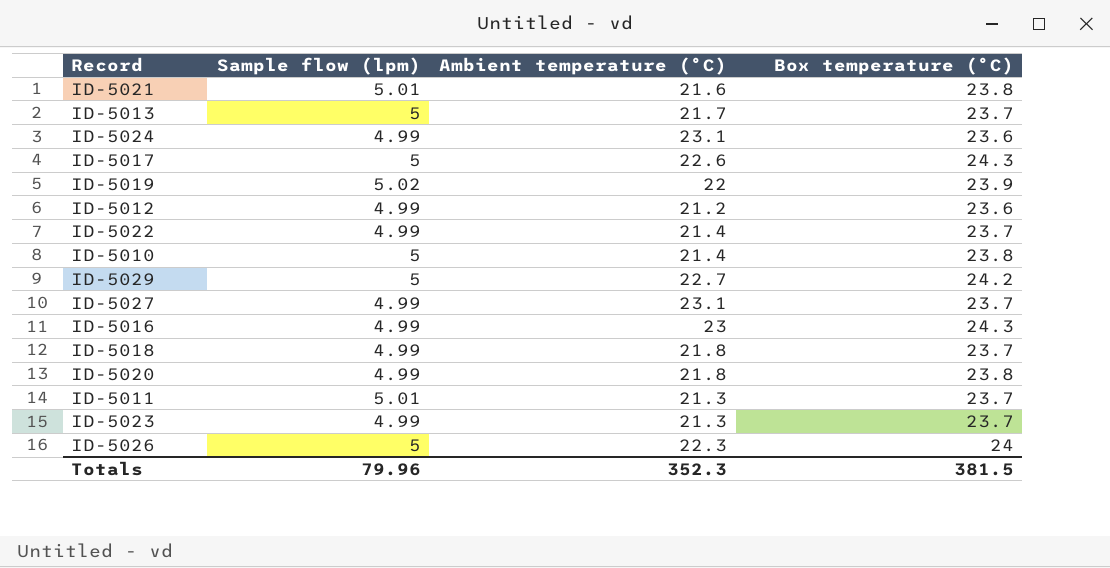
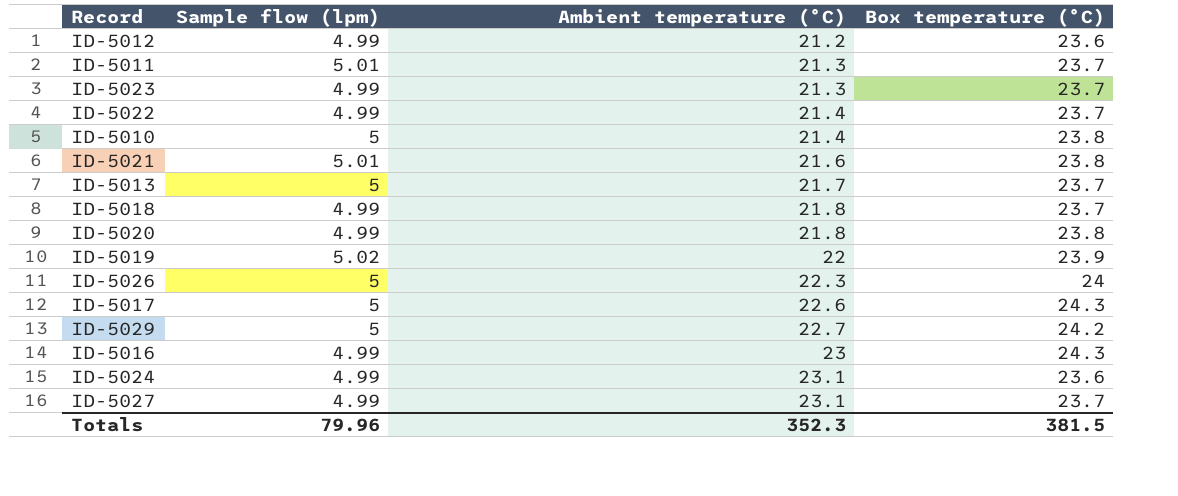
row order: none -> Ambient temperature (°C) ascending

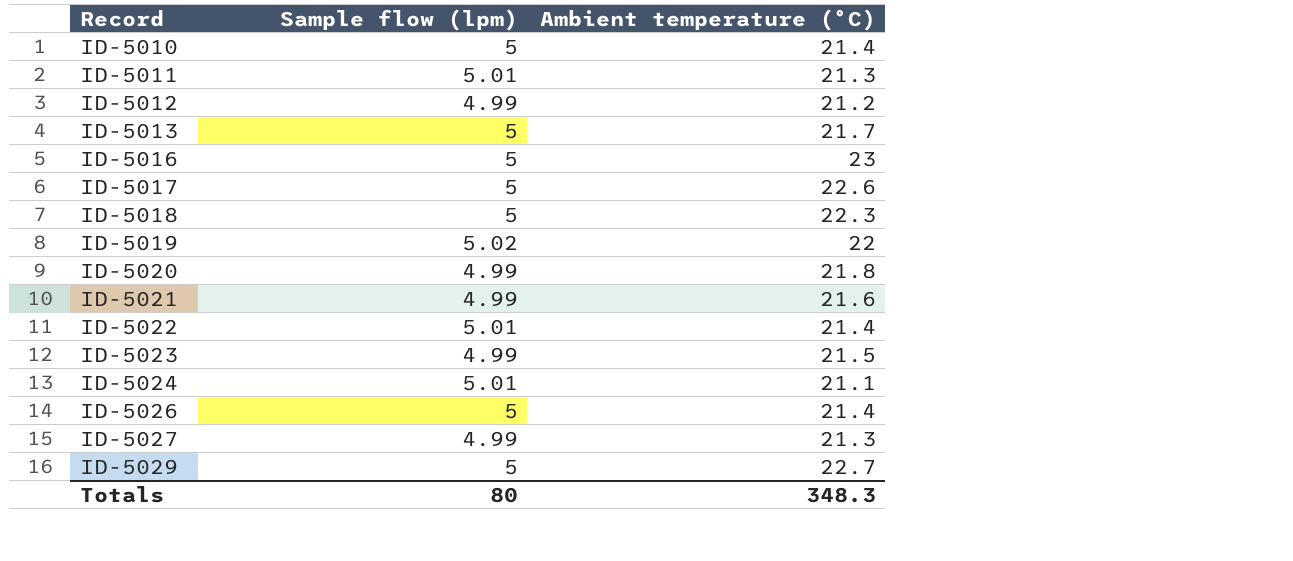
row order: Ambient temperature (°C) ascending -> Record ascending
column Box temperature (°C) | position: 4 -> none
ID-5016 | Sample flow (lpm): 4.99 -> 5
ID-5018 | Sample flow (lpm): 4.99 -> 5
ID-5018 | Ambient temperature (°C): 21.8 -> 22.3
ID-5021 | Sample flow (lpm): 5.01 -> 4.99
ID-5022 | Sample flow (lpm): 4.99 -> 5.01
ID-5023 | Ambient temperature (°C): 21.3 -> 21.5
ID-5024 | Sample flow (lpm): 4.99 -> 5.01
ID-5024 | Ambient temperature (°C): 23.1 -> 21.1
ID-5026 | Ambient temperature (°C): 22.3 -> 21.4
ID-5027 | Ambient temperature (°C): 23.1 -> 21.3
Totals | Sample flow (lpm): 79.96 -> 80
Totals | Ambient temperature (°C): 352.3 -> 348.3

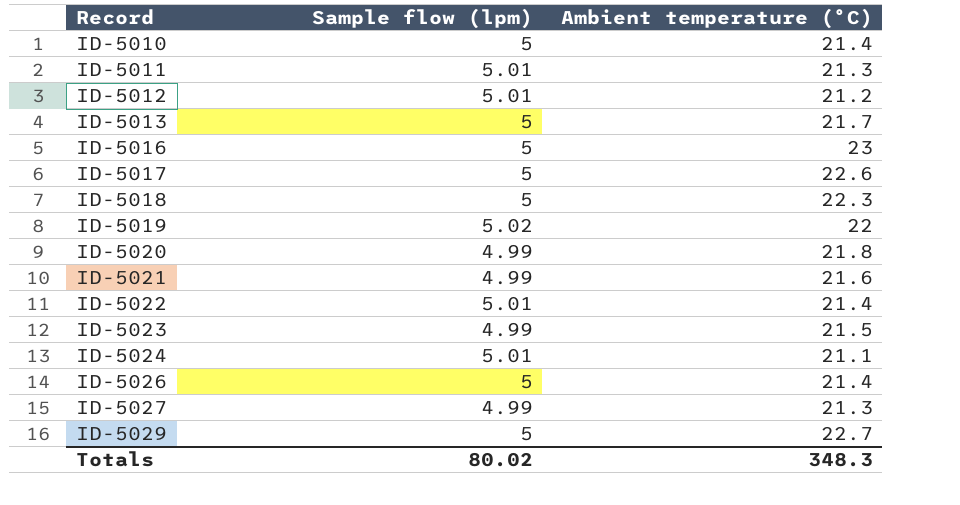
ID-5012 | Sample flow (lpm): 4.99 -> 5.01
Totals | Sample flow (lpm): 80 -> 80.02

